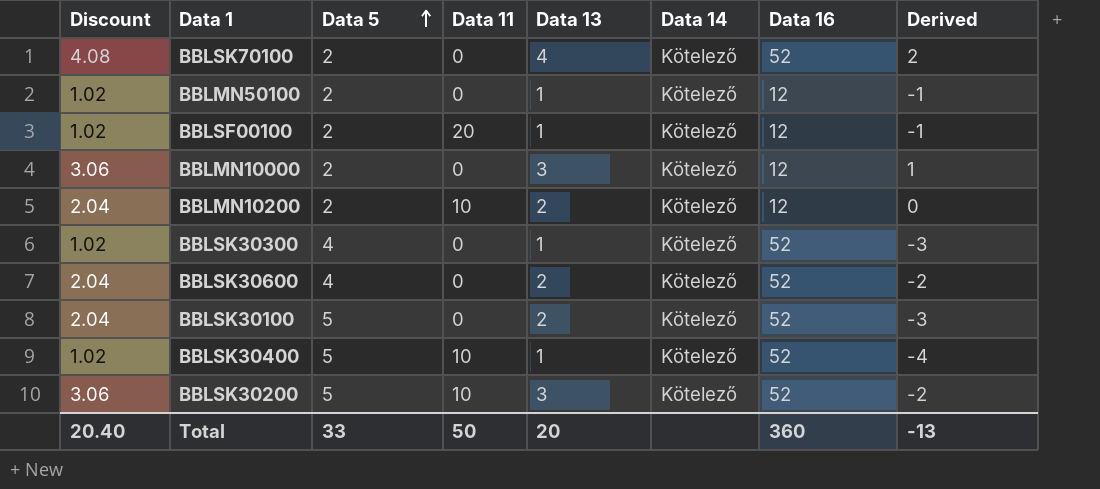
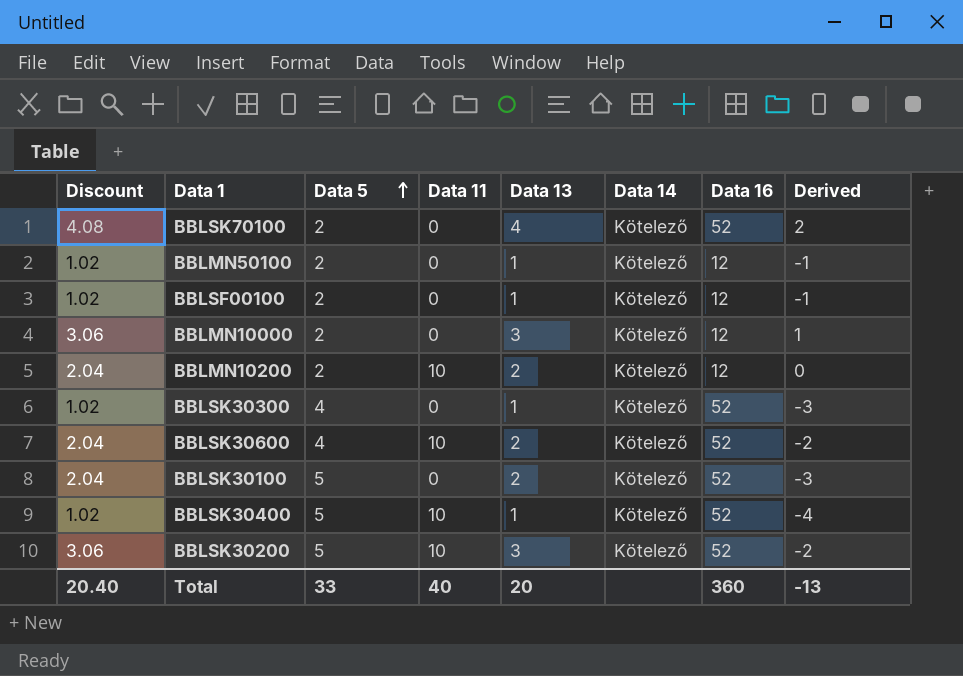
BBLSF00100 | Data 11: 20 -> 0
BBLSK30600 | Data 11: 0 -> 10
Total | Data 11: 50 -> 40

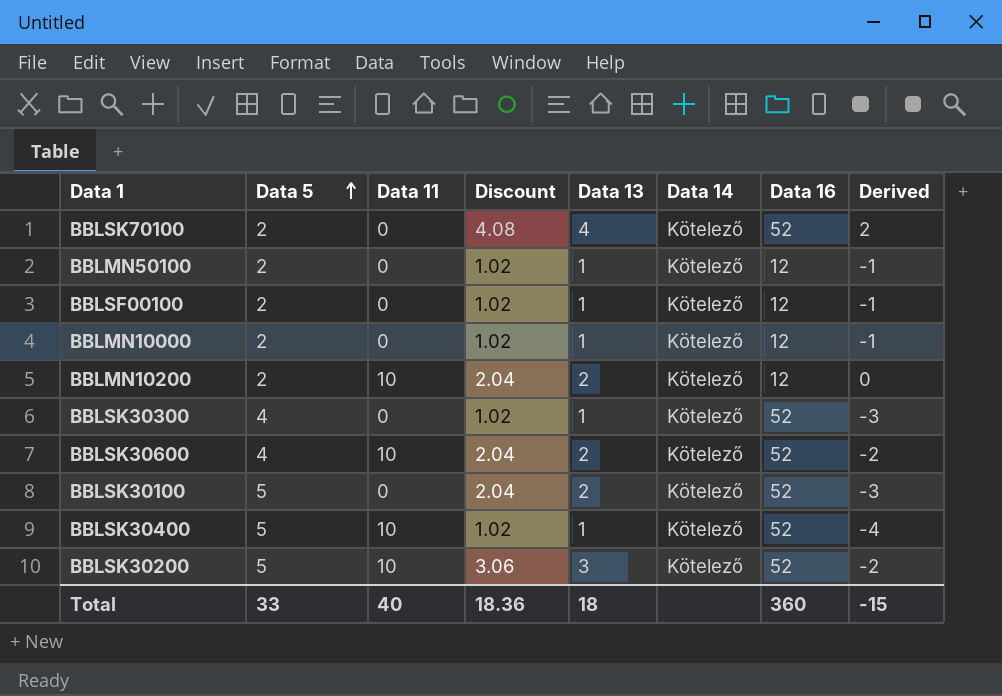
column Discount | position: 1 -> 4
BBLMN10000 | Discount: 3.06 -> 1.02
BBLMN10000 | Data 13: 3 -> 1
BBLMN10000 | Derived: 1 -> -1
Total | Discount: 20.40 -> 18.36
Total | Data 13: 20 -> 18
Total | Derived: -13 -> -15

